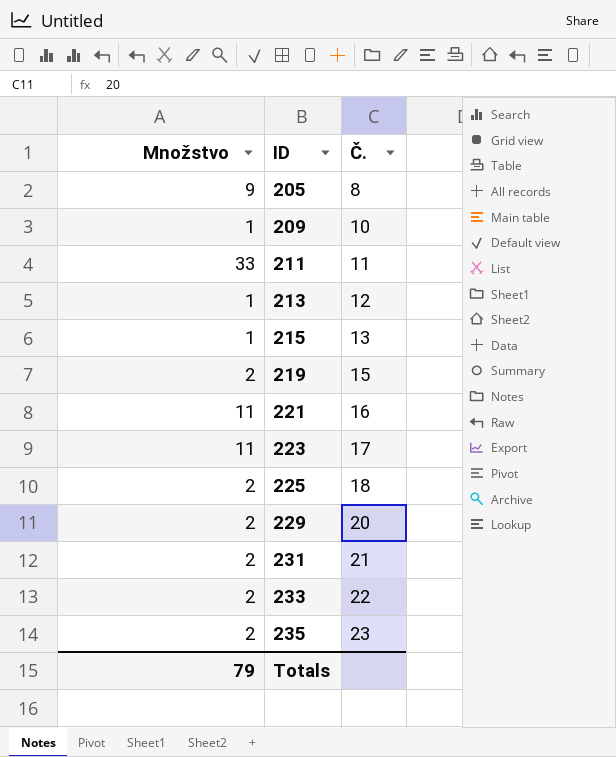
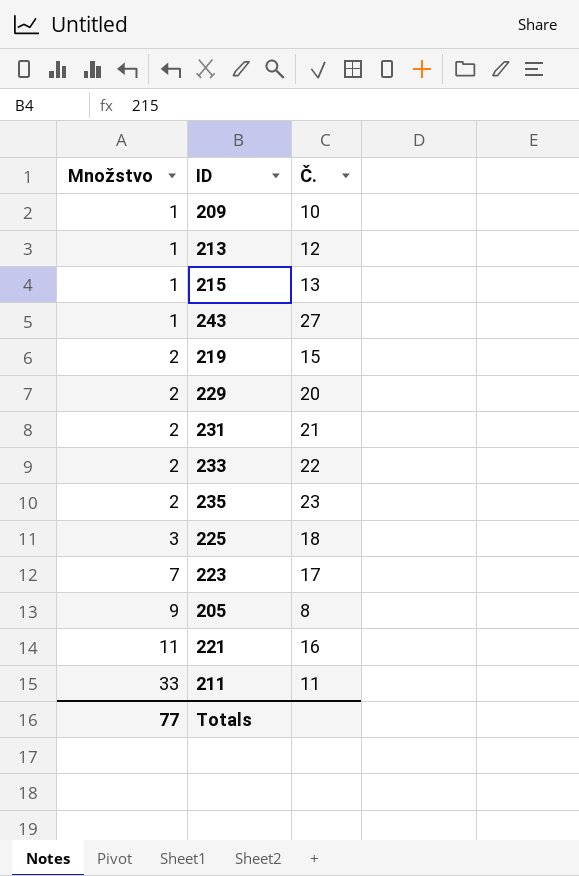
row order: ID ascending -> Množstvo ascending
row 243: none -> 1 | 27
225 | Množstvo: 2 -> 3
223 | Množstvo: 11 -> 7
Totals | Množstvo: 79 -> 77

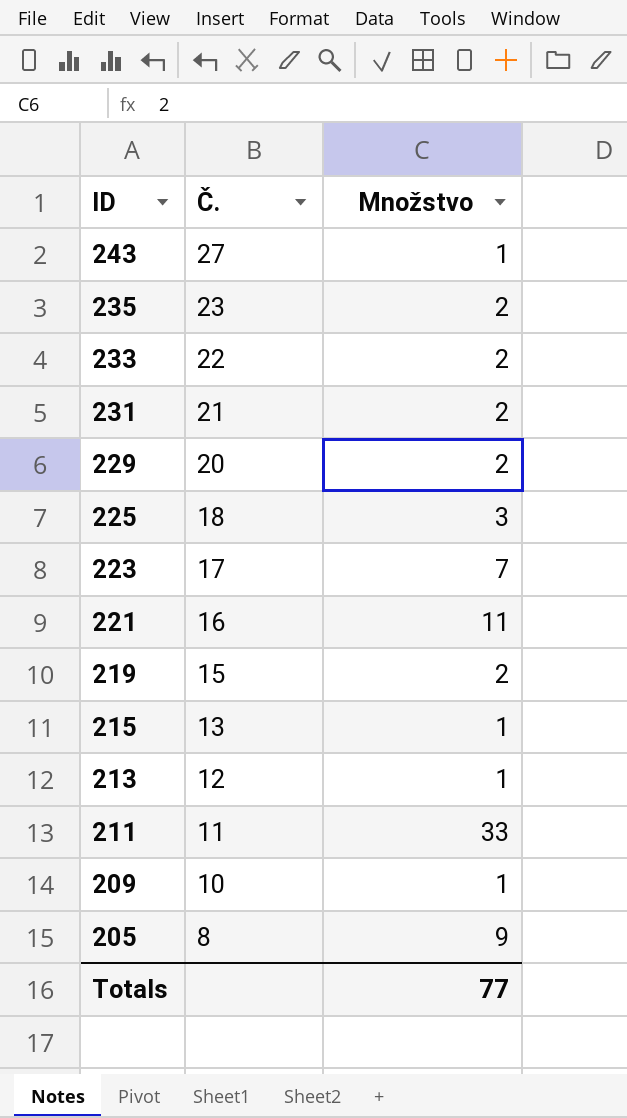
row order: Množstvo ascending -> ID descending
column Množstvo | position: 1 -> 3

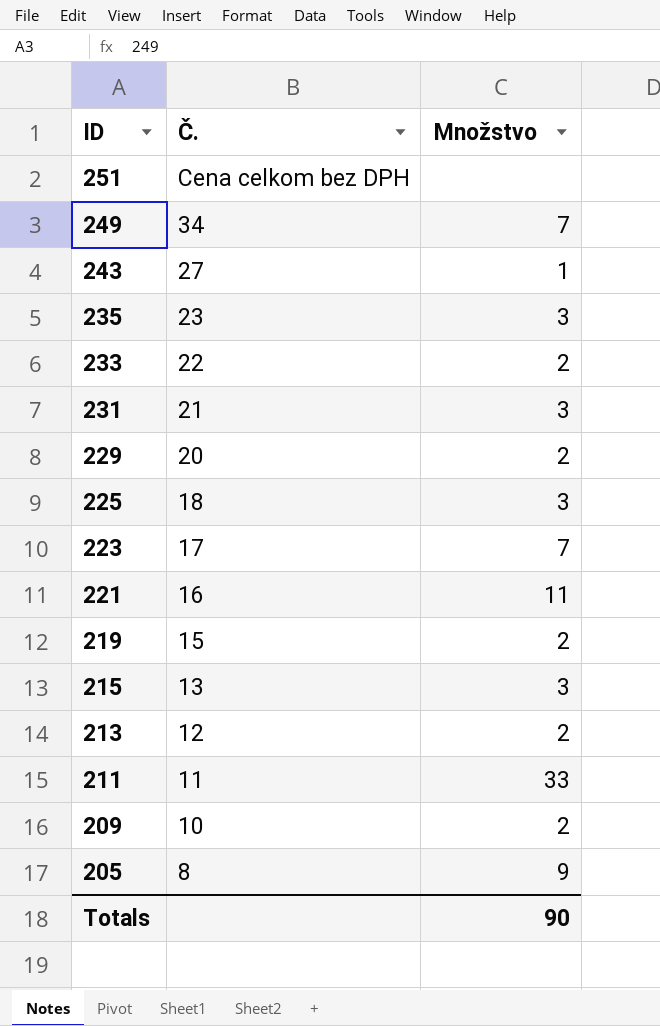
row 251: none -> Cena celkom bez DPH | none
row 249: none -> 34 | 7
235 | Množstvo: 2 -> 3
231 | Množstvo: 2 -> 3
215 | Množstvo: 1 -> 3
213 | Množstvo: 1 -> 2
209 | Množstvo: 1 -> 2
Totals | Množstvo: 77 -> 90

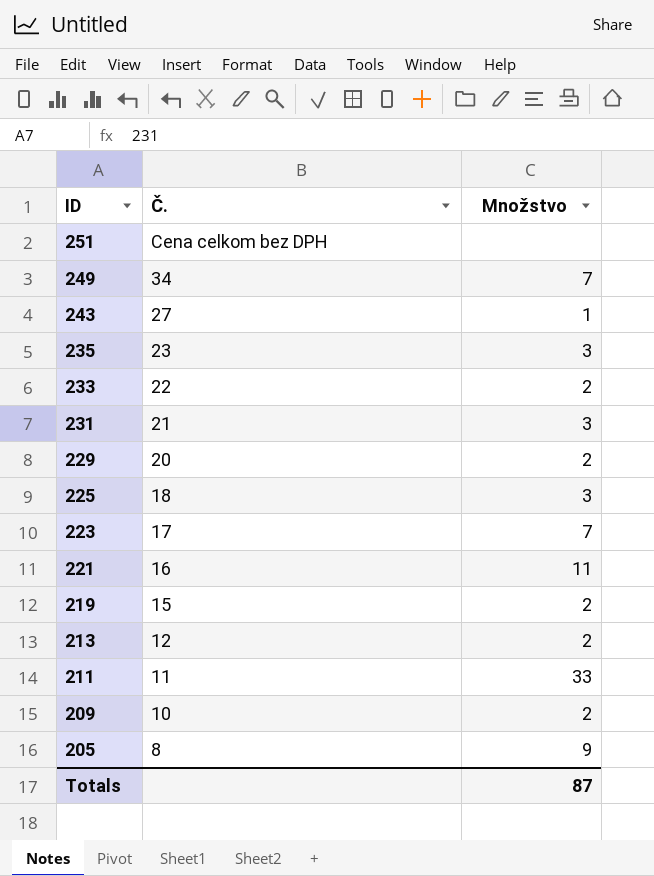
row 215: 13 | 3 -> none
Totals | Množstvo: 90 -> 87

